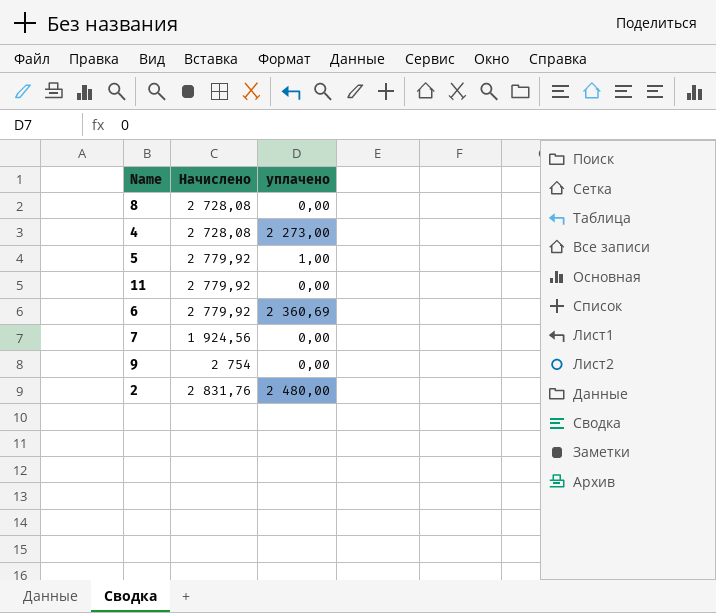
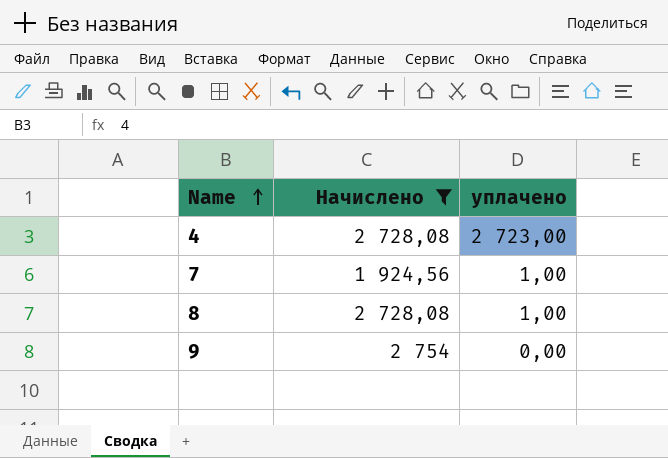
filter: none -> Начислено <= 2 754
row order: none -> Name ascending
4 | уплачено: 2 273,00 -> 2 723,00
7 | уплачено: 0,00 -> 1,00
8 | уплачено: 0,00 -> 1,00

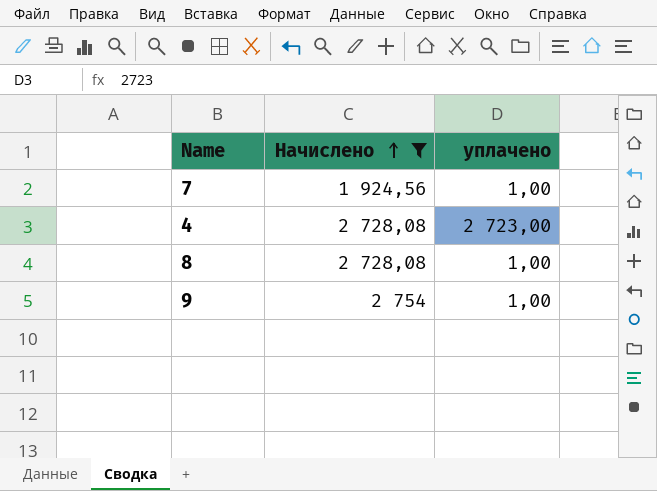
row order: Name ascending -> Начислено ascending
9 | уплачено: 0,00 -> 1,00

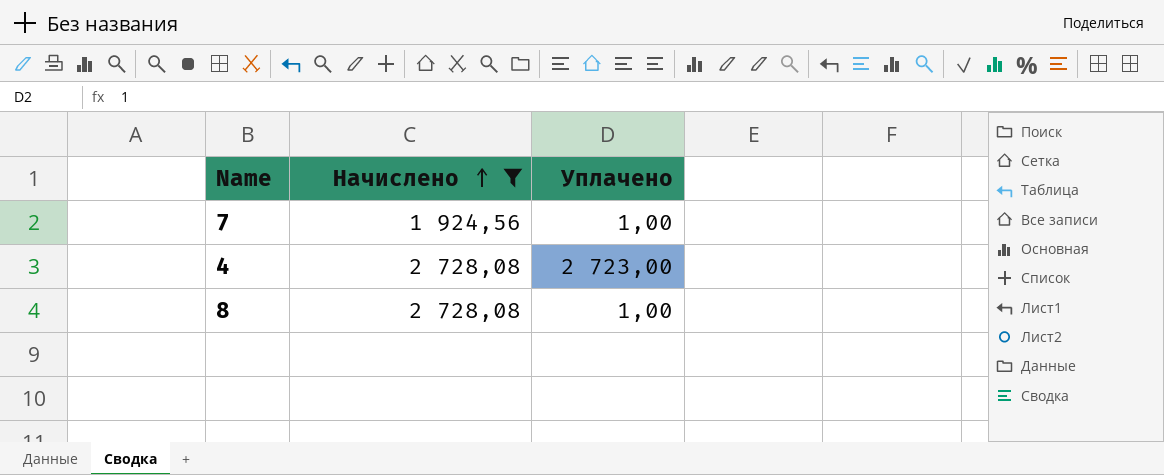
column name: уплачено -> Уплачено
row 9: 2 754 | 1,00 -> none

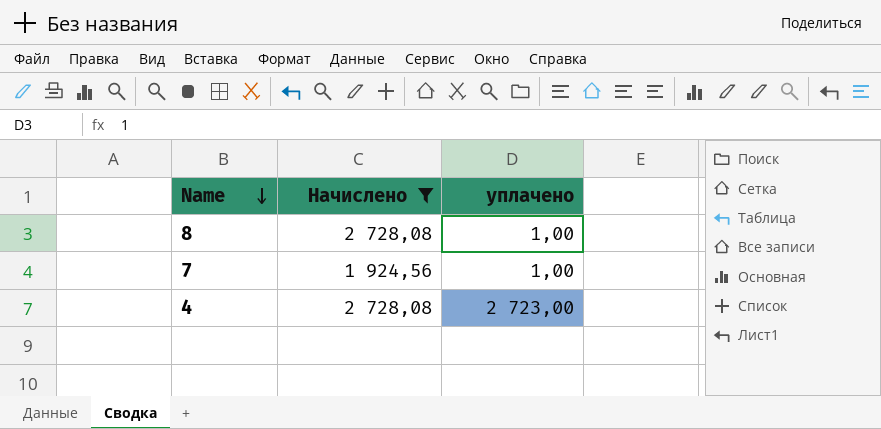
row order: Начислено ascending -> Name descending
column name: Уплачено -> уплачено

